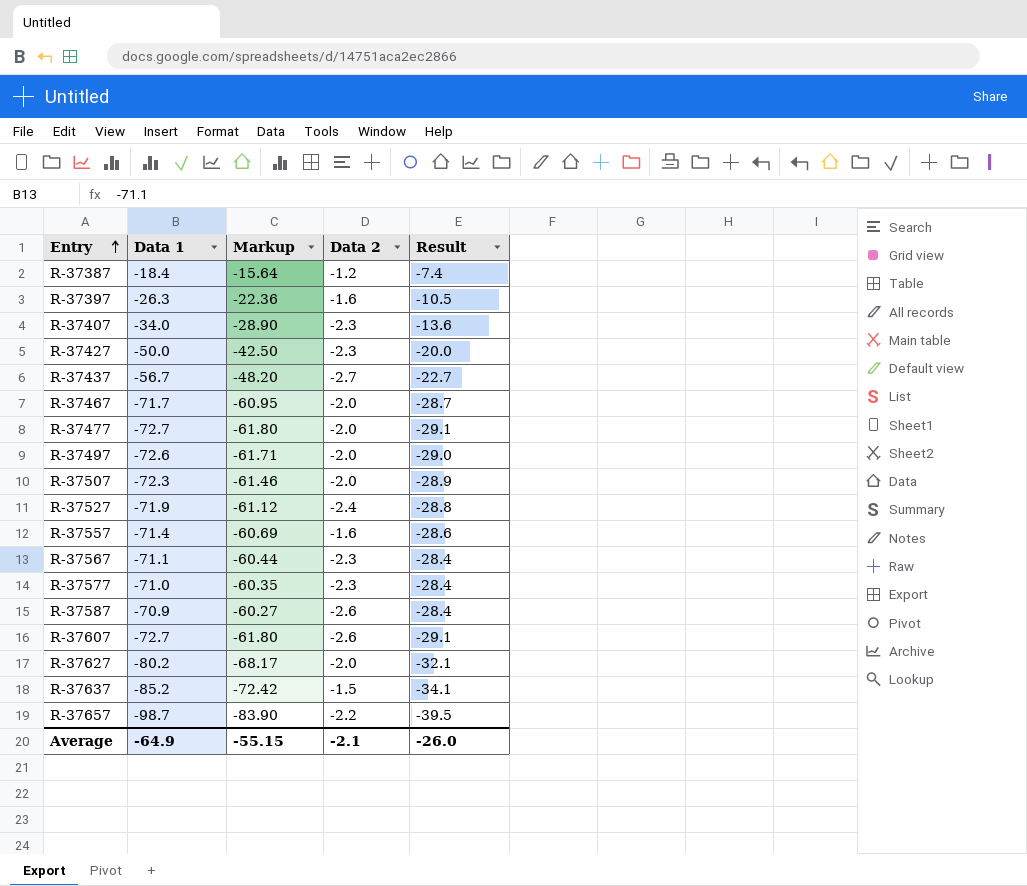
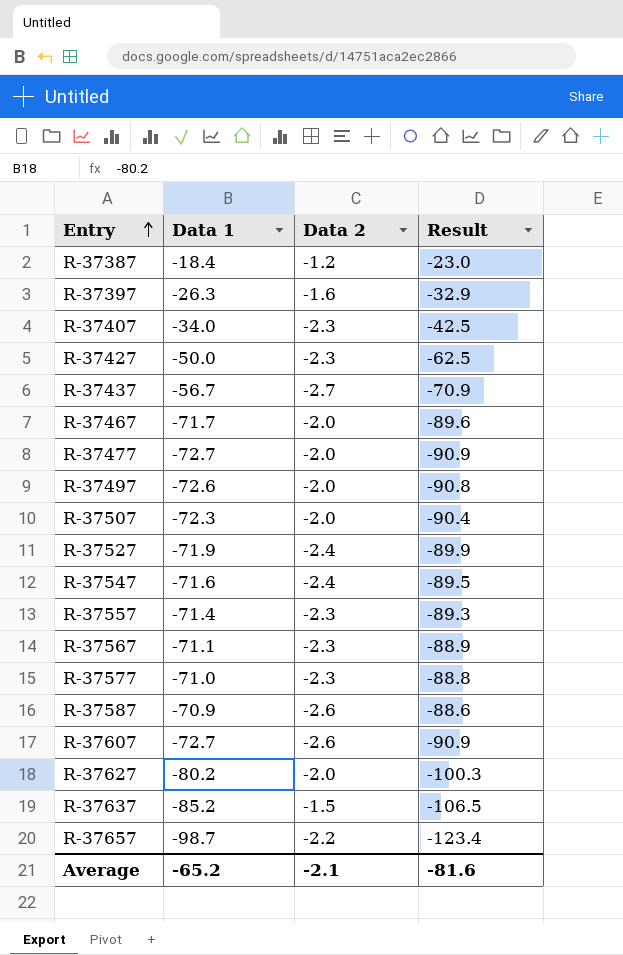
column Markup | formula: [Data 1] * 0.85 -> none
column Result | formula: [Data 1] * 0.4 -> [Data 1] * 1.25
row R-37547: none -> -71.6 | -2.4 | -89.5
R-37557 | Data 2: -1.6 -> -2.3
Average | Data 1: -64.9 -> -65.2
Average | Result: -26.0 -> -81.6

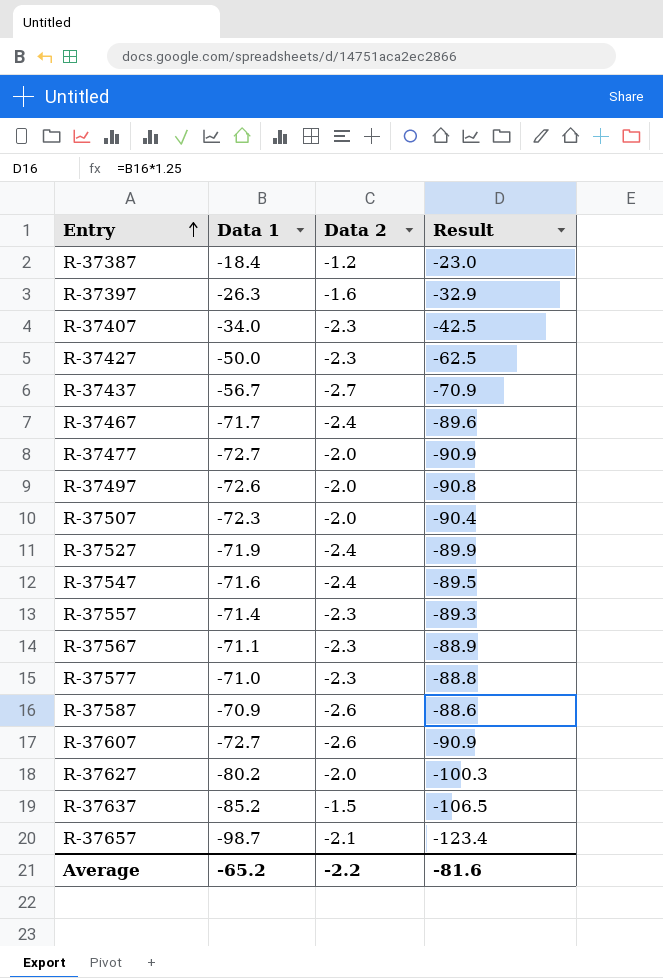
R-37467 | Data 2: -2.0 -> -2.4
R-37657 | Data 2: -2.2 -> -2.1
Average | Data 2: -2.1 -> -2.2

